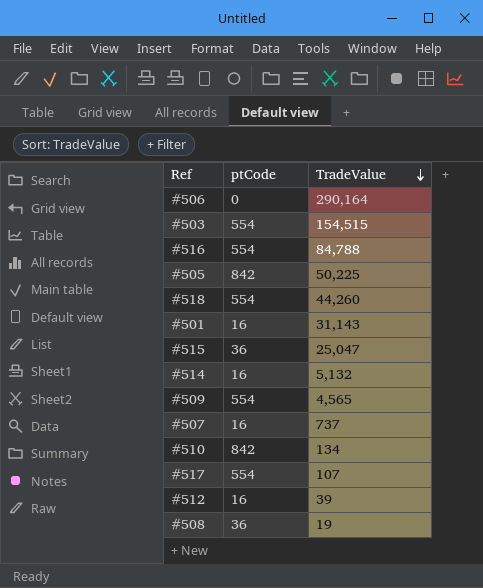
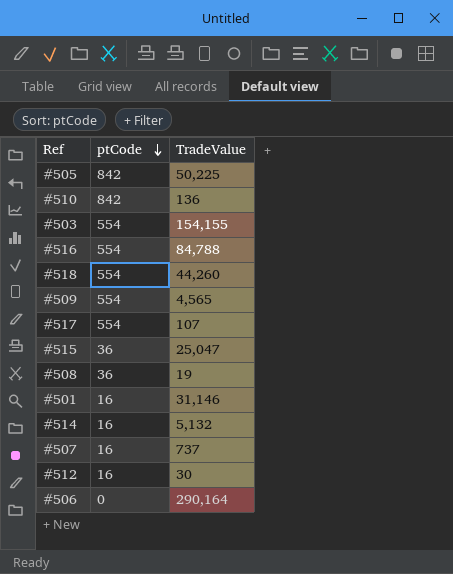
row order: TradeValue descending -> ptCode descending
#510 | TradeValue: 134 -> 136
#503 | TradeValue: 154,515 -> 154,155
#501 | TradeValue: 31,143 -> 31,146
#512 | TradeValue: 39 -> 30

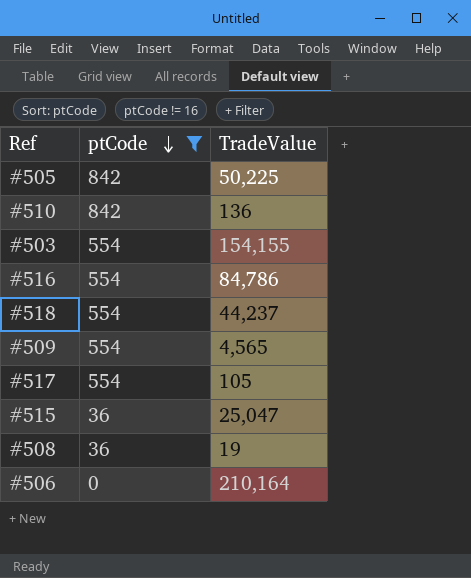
filter: none -> ptCode != 16
#516 | TradeValue: 84,788 -> 84,786
#518 | TradeValue: 44,260 -> 44,237
#517 | TradeValue: 107 -> 105
#506 | TradeValue: 290,164 -> 210,164

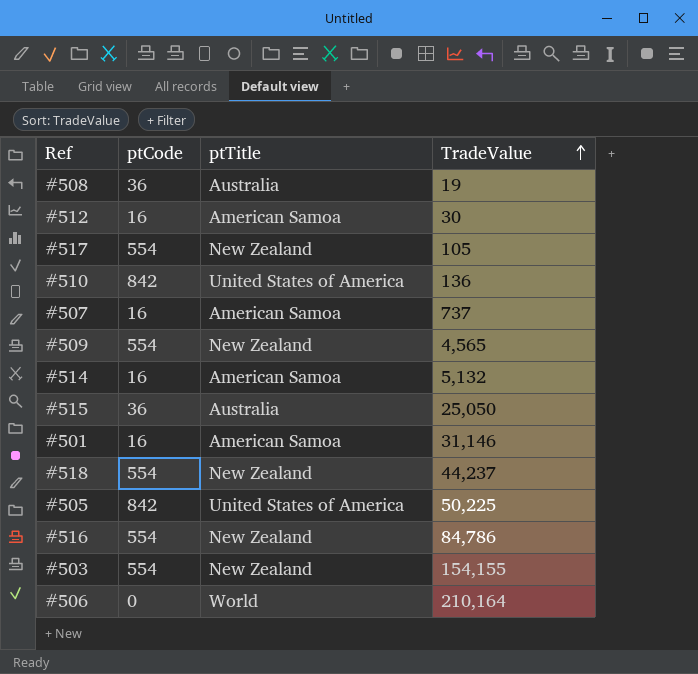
filter: ptCode != 16 -> none
row order: ptCode descending -> TradeValue ascending
column ptTitle | position: none -> 3
#515 | TradeValue: 25,047 -> 25,050

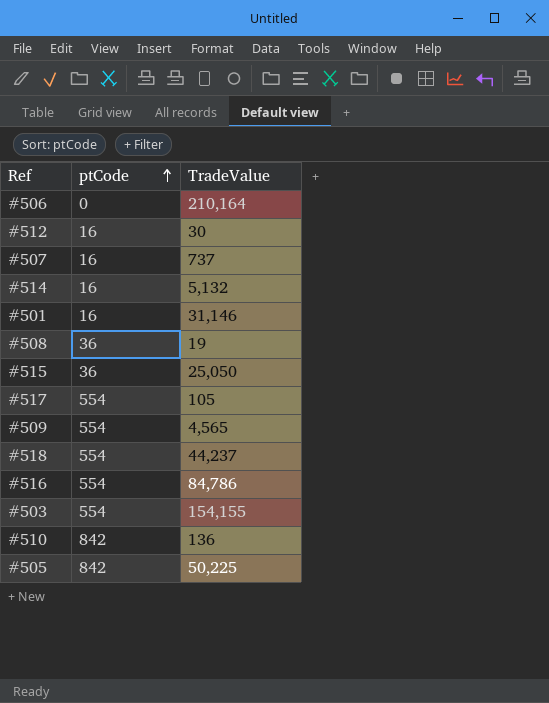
row order: TradeValue ascending -> ptCode ascending
column ptTitle | position: 3 -> none

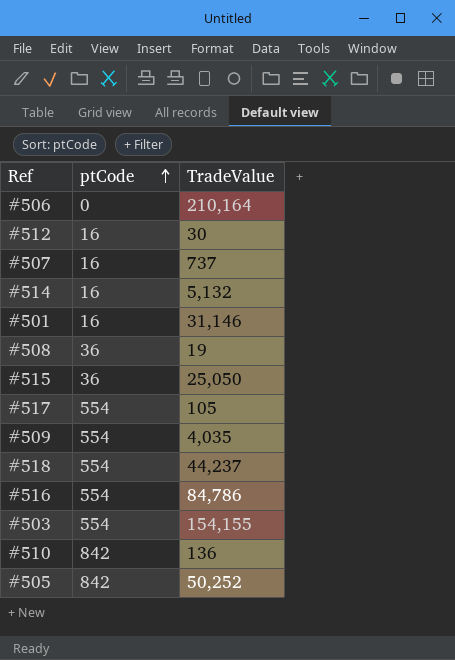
#509 | TradeValue: 4,565 -> 4,035
#505 | TradeValue: 50,225 -> 50,252

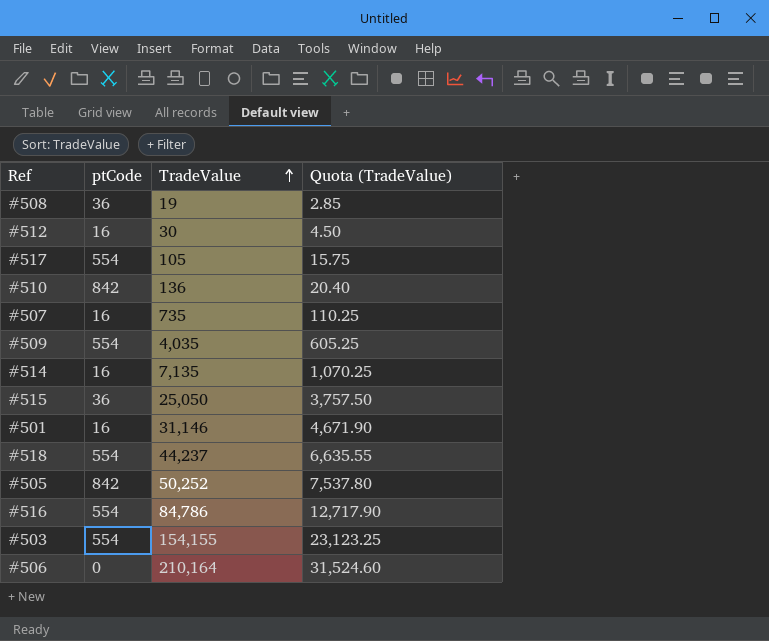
row order: ptCode ascending -> TradeValue ascending
column Quota (TradeValue) | formula: none -> [TradeValue] * 0.15
#507 | TradeValue: 737 -> 735
#514 | TradeValue: 5,132 -> 7,135

